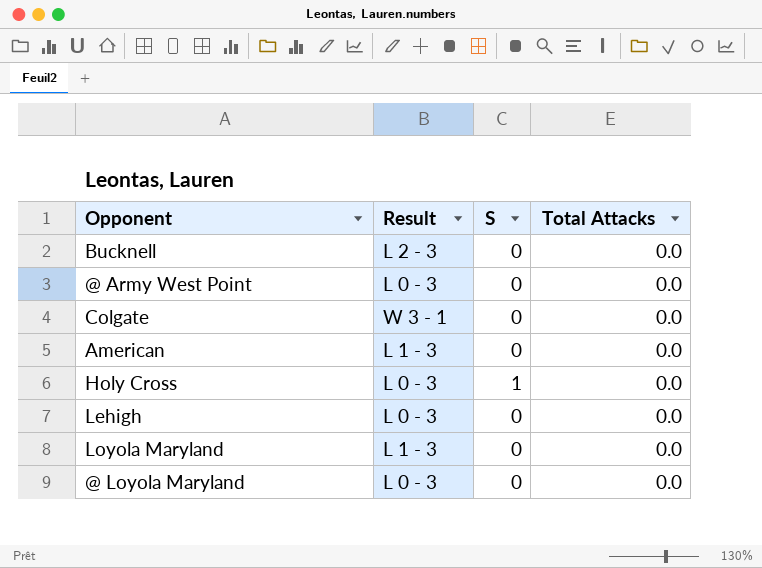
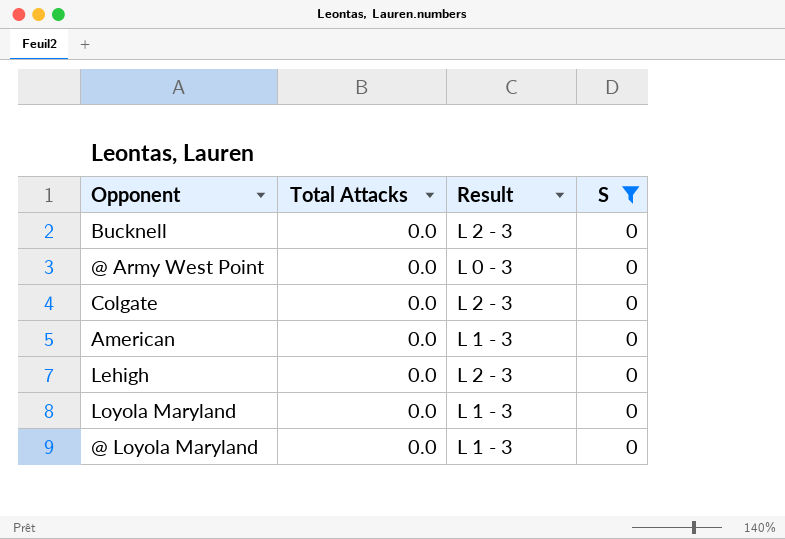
filter: none -> S = 0
column Total Attacks | position: 4 -> 2
Colgate | Result: W 3 - 1 -> L 2 - 3
Lehigh | Result: L 0 - 3 -> L 2 - 3
@ Loyola Maryland | Result: L 0 - 3 -> L 1 - 3

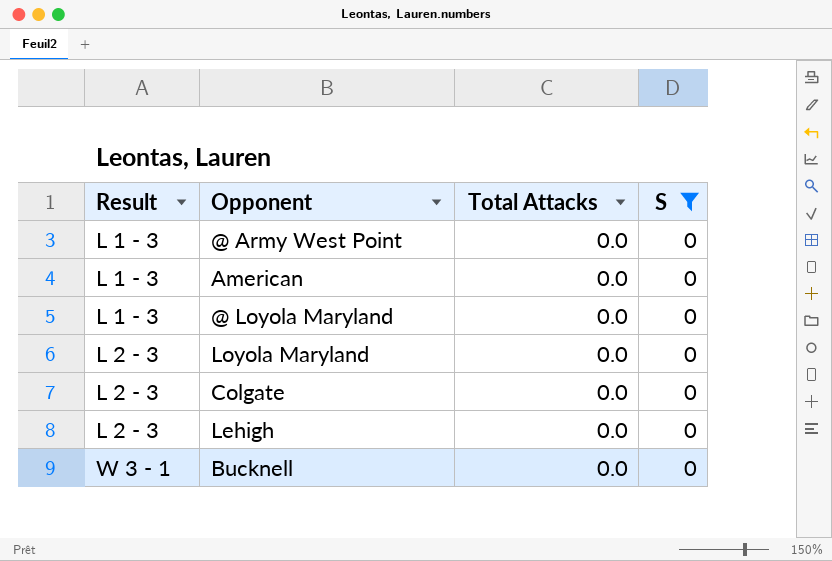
row order: none -> Result ascending
column Result | position: 3 -> 1
@ Army West Point | Result: L 0 - 3 -> L 1 - 3
Loyola Maryland | Result: L 1 - 3 -> L 2 - 3
Bucknell | Result: L 2 - 3 -> W 3 - 1

